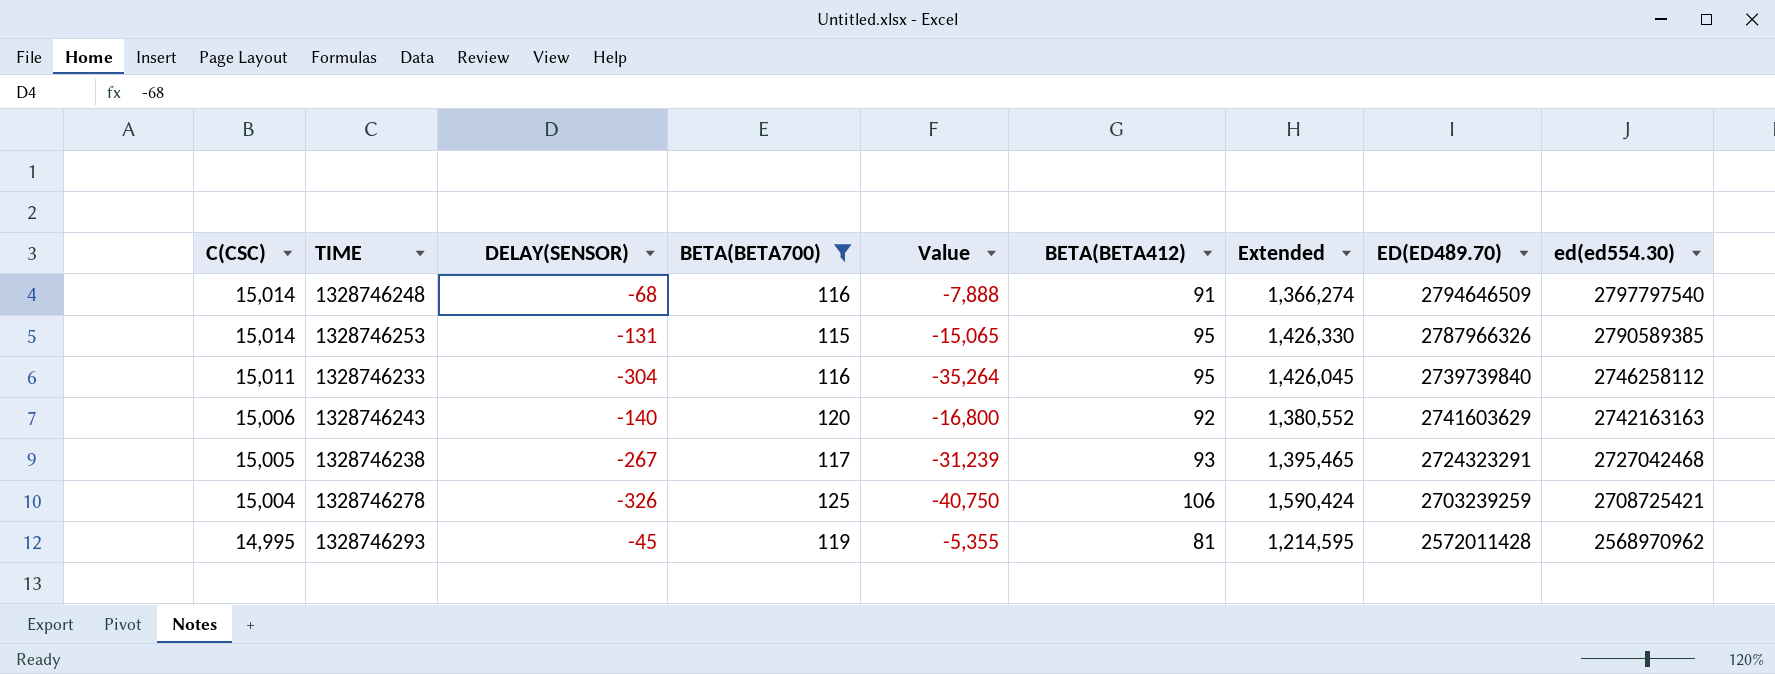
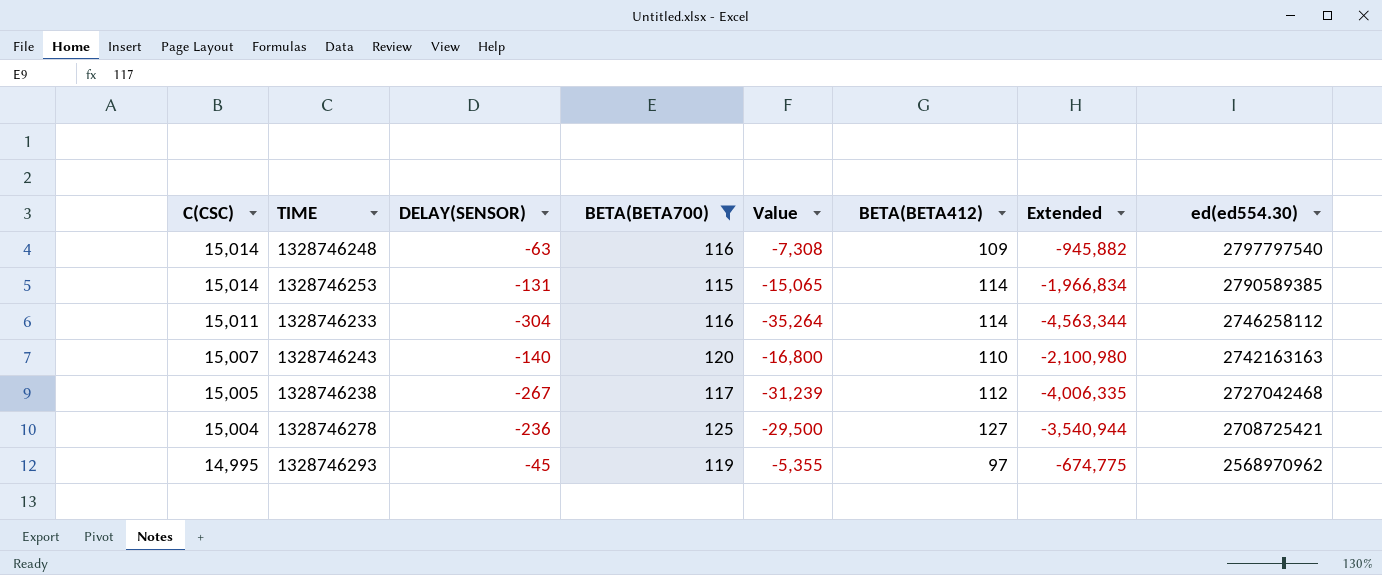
column ED(ED489.70) | position: 8 -> none
column Extended | formula: [C(CSC)] * [BETA(BETA412)] -> [C(CSC)] * [DELAY(SENSOR)]
1328746248 | DELAY(SENSOR): -68 -> -63
1328746248 | Value: -7,888 -> -7,308
1328746248 | BETA(BETA412): 91 -> 109
1328746253 | BETA(BETA412): 95 -> 114
1328746233 | BETA(BETA412): 95 -> 114
1328746243 | C(CSC): 15,006 -> 15,007
1328746243 | BETA(BETA412): 92 -> 110
1328746238 | BETA(BETA412): 93 -> 112
1328746278 | DELAY(SENSOR): -326 -> -236
1328746278 | Value: -40,750 -> -29,500
1328746278 | BETA(BETA412): 106 -> 127
1328746293 | BETA(BETA412): 81 -> 97

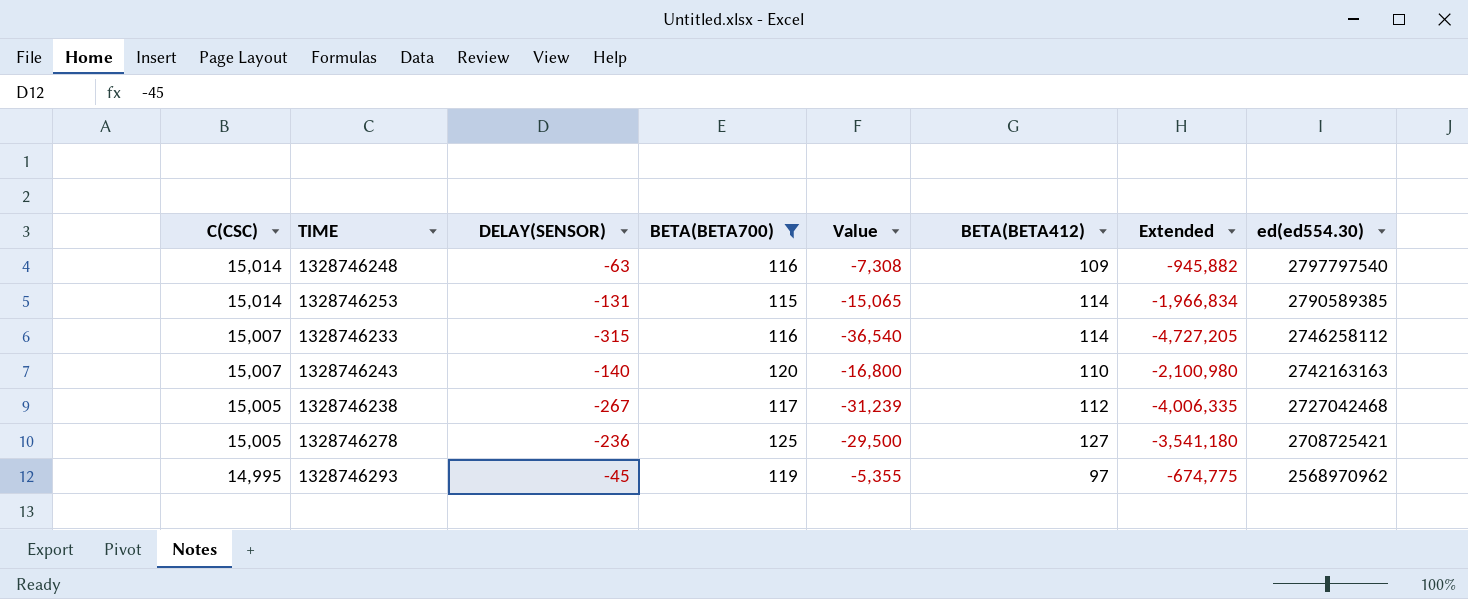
1328746233 | C(CSC): 15,011 -> 15,007
1328746233 | DELAY(SENSOR): -304 -> -315
1328746233 | Value: -35,264 -> -36,540
1328746233 | Extended: -4,563,344 -> -4,727,205
1328746278 | C(CSC): 15,004 -> 15,005
1328746278 | Extended: -3,540,944 -> -3,541,180

